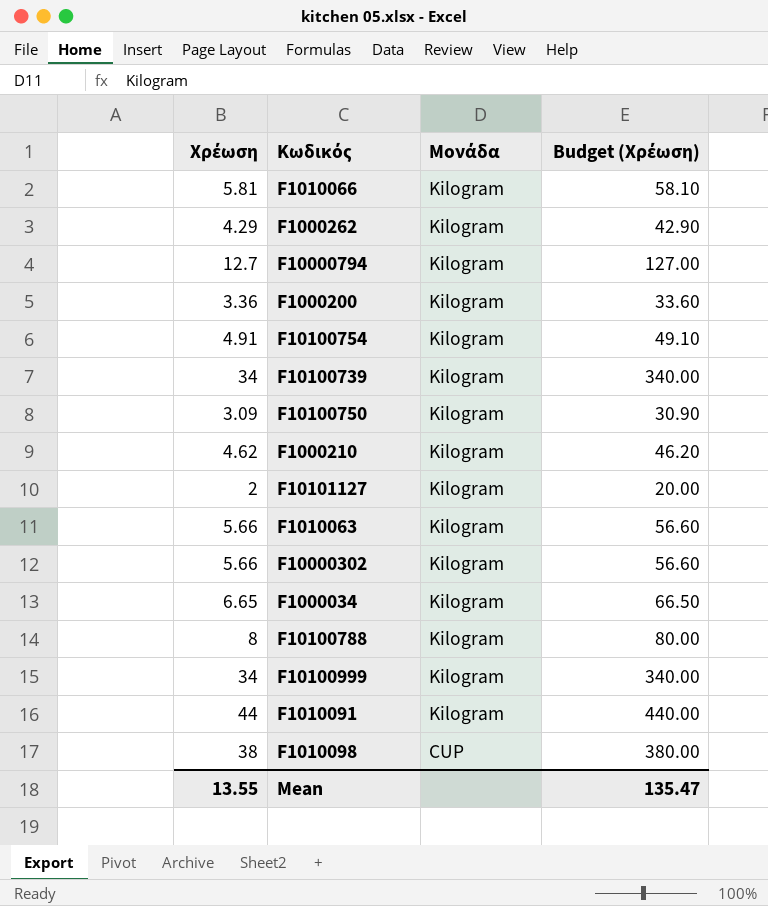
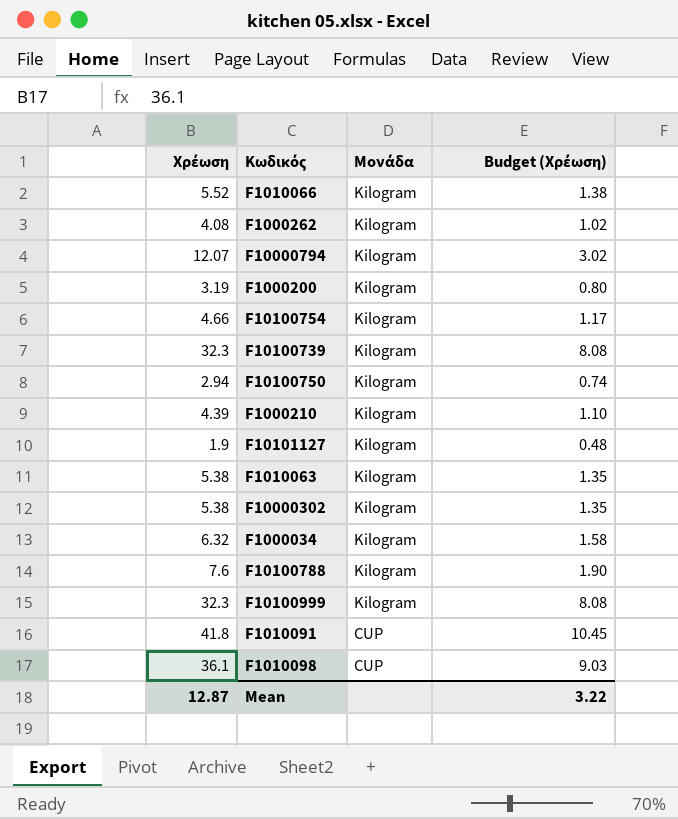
column Budget (Χρέωση) | formula: [Χρέωση] * 10 -> [Χρέωση] * 0.25
F1010066 | Χρέωση: 5.81 -> 5.52
F1000262 | Χρέωση: 4.29 -> 4.08
F10000794 | Χρέωση: 12.7 -> 12.07
F1000200 | Χρέωση: 3.36 -> 3.19
F10100754 | Χρέωση: 4.91 -> 4.66
F10100739 | Χρέωση: 34 -> 32.3
F10100750 | Χρέωση: 3.09 -> 2.94
F1000210 | Χρέωση: 4.62 -> 4.39
F10101127 | Χρέωση: 2 -> 1.9
F1010063 | Χρέωση: 5.66 -> 5.38
F10000302 | Χρέωση: 5.66 -> 5.38
F1000034 | Χρέωση: 6.65 -> 6.32
F10100788 | Χρέωση: 8 -> 7.6
F10100999 | Χρέωση: 34 -> 32.3
F1010091 | Χρέωση: 44 -> 41.8
F1010091 | Μονάδα: Kilogram -> CUP
F1010098 | Χρέωση: 38 -> 36.1
Mean | Χρέωση: 13.55 -> 12.87
Mean | Budget (Χρέωση): 135.47 -> 3.22

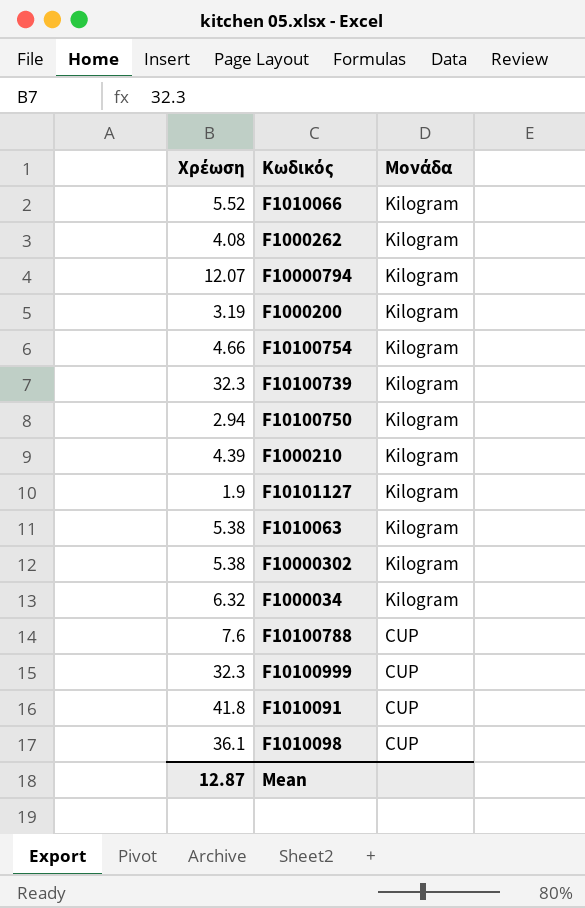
column Budget (Χρέωση) | formula: [Χρέωση] * 0.25 -> none
F10100788 | Μονάδα: Kilogram -> CUP
F10100999 | Μονάδα: Kilogram -> CUP

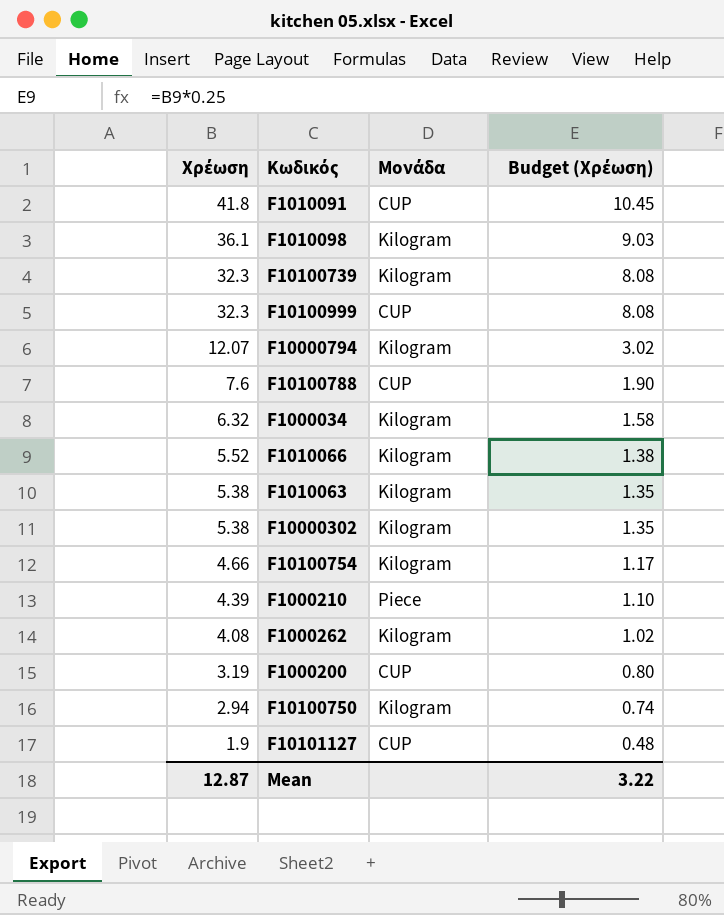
row order: Μονάδα descending -> Χρέωση descending
column Budget (Χρέωση) | formula: none -> [Χρέωση] * 0.25
F1010098 | Μονάδα: CUP -> Kilogram
F1000210 | Μονάδα: Kilogram -> Piece
F1000200 | Μονάδα: Kilogram -> CUP
F10101127 | Μονάδα: Kilogram -> CUP

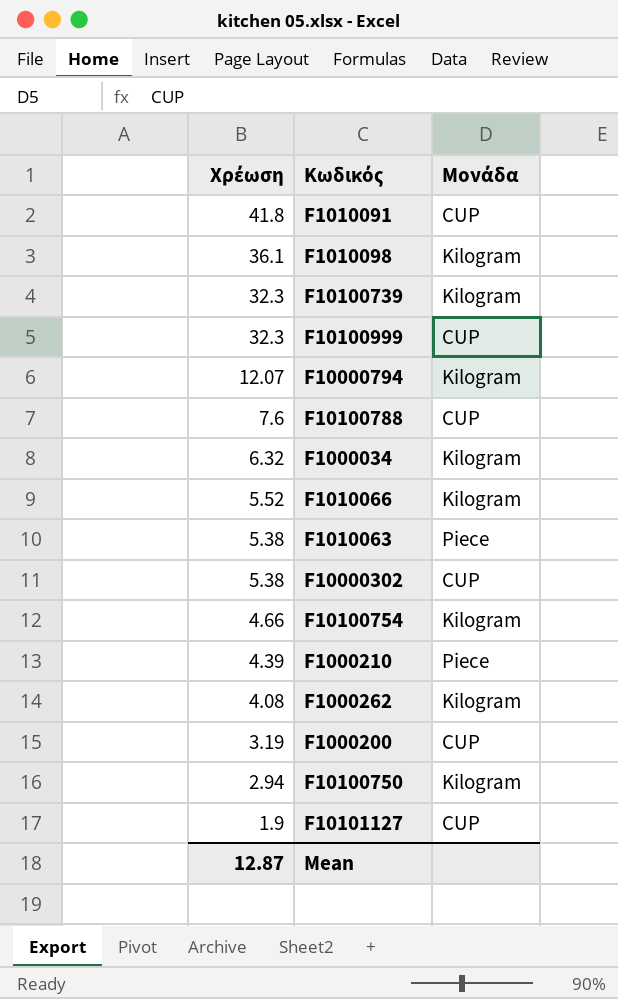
column Budget (Χρέωση) | formula: [Χρέωση] * 0.25 -> none
F1010063 | Μονάδα: Kilogram -> Piece
F10000302 | Μονάδα: Kilogram -> CUP

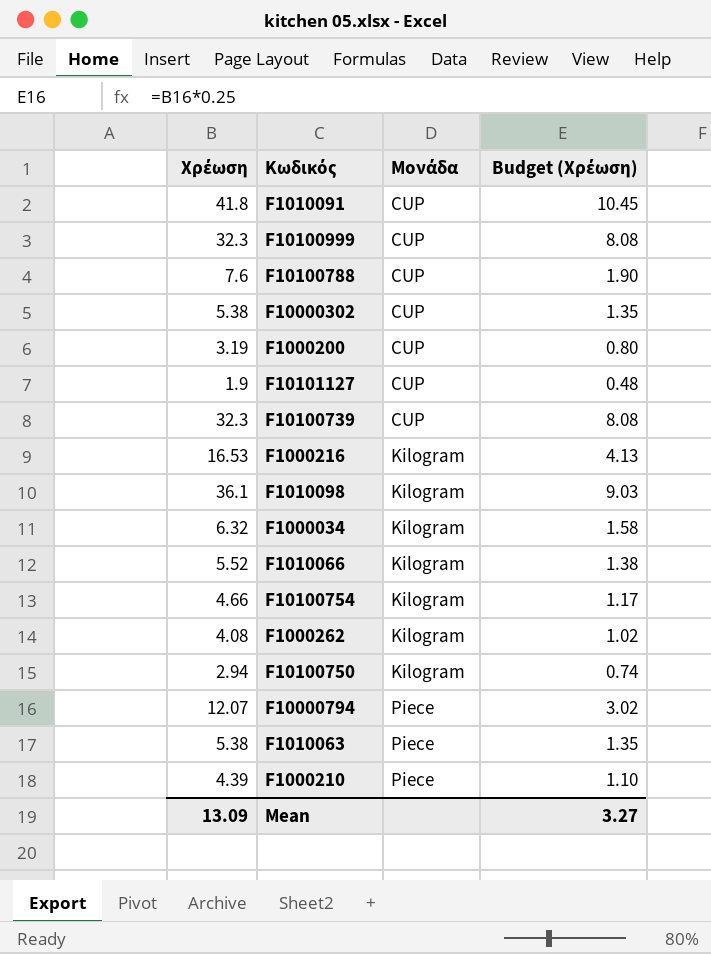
row order: Χρέωση descending -> Μονάδα ascending
column Budget (Χρέωση) | formula: none -> [Χρέωση] * 0.25
F10100739 | Μονάδα: Kilogram -> CUP
row F1000216: none -> 16.53 | Kilogram | 4.13
F10000794 | Μονάδα: Kilogram -> Piece
Mean | Χρέωση: 12.87 -> 13.09

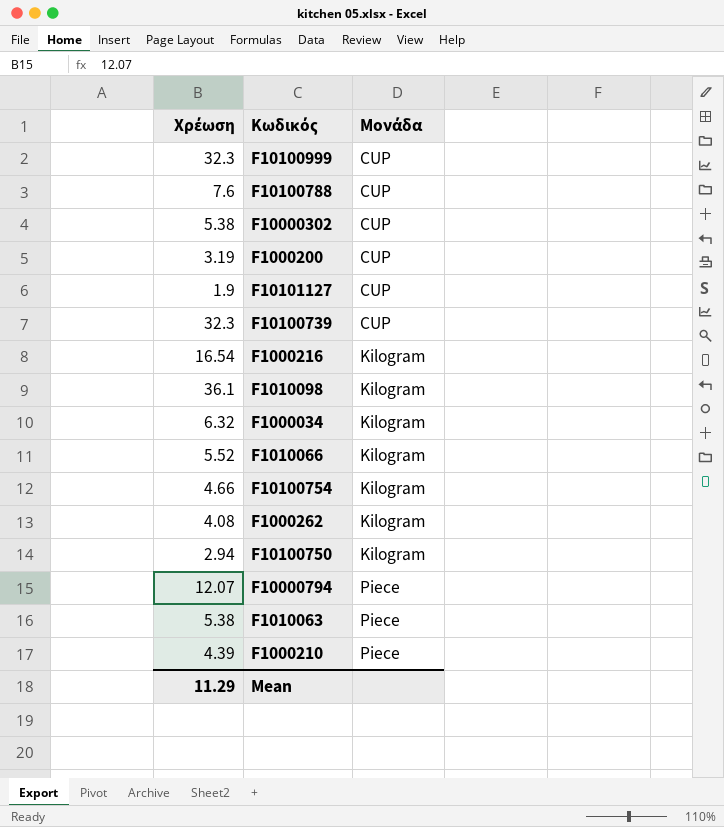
column Budget (Χρέωση) | formula: [Χρέωση] * 0.25 -> none
row F1010091: 41.8 | CUP | 10.45 -> none
F1000216 | Χρέωση: 16.53 -> 16.54
Mean | Χρέωση: 13.09 -> 11.29

